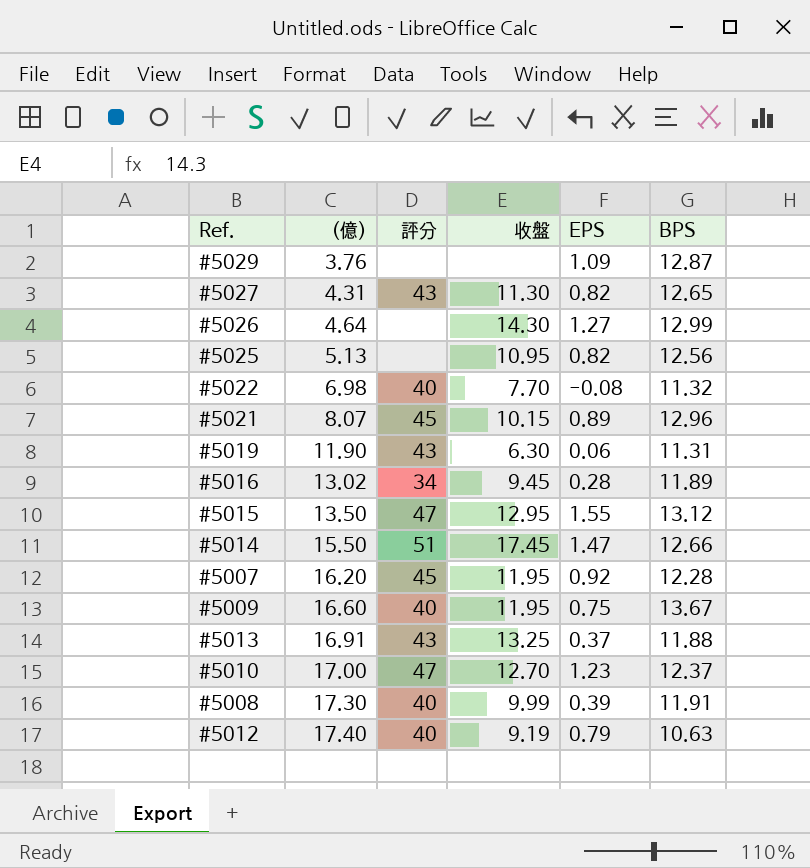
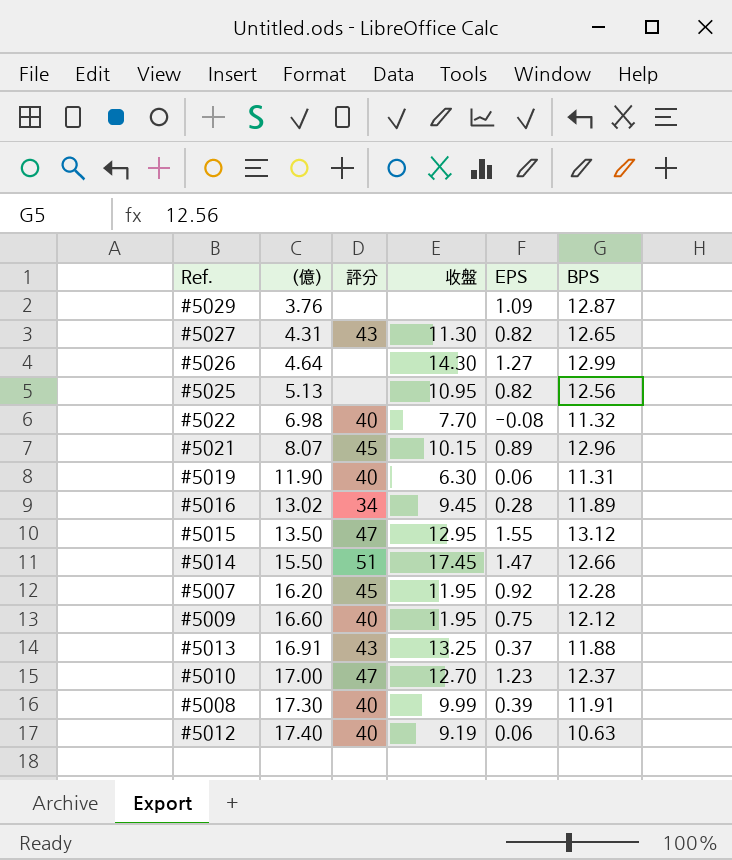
#5019 | 評分: 43 -> 40
#5009 | BPS: 13.67 -> 12.12
#5012 | EPS: 0.79 -> 0.06

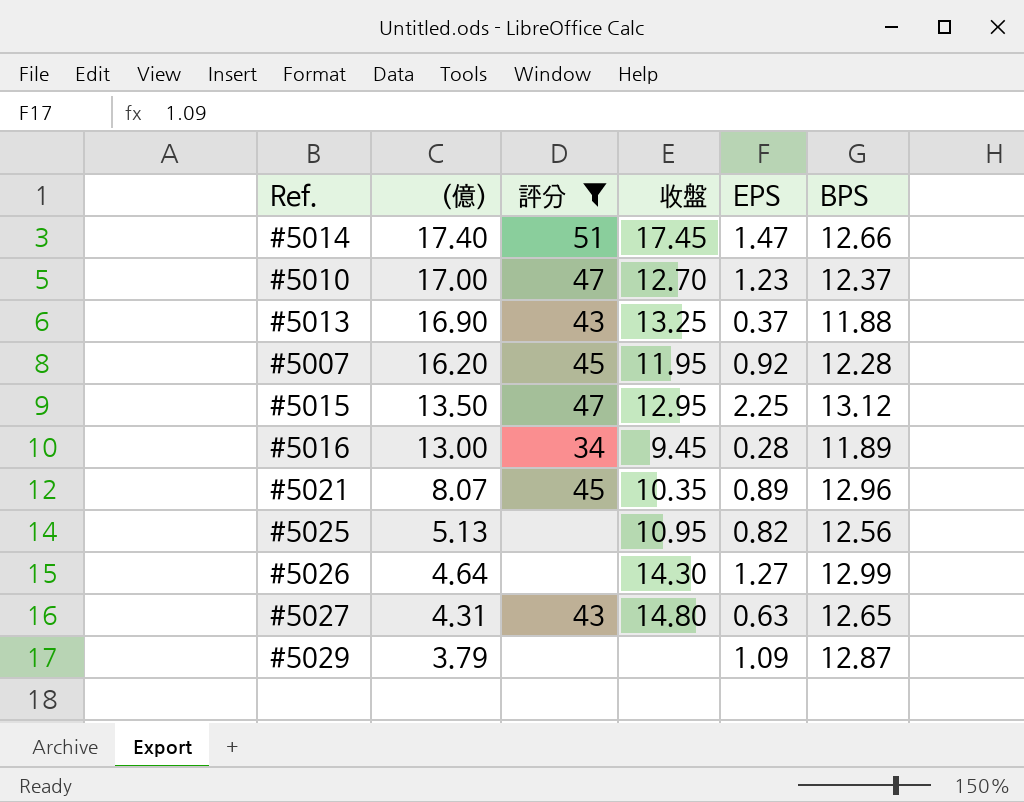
filter: none -> 評分 != 40
row order: (億) ascending -> (億) descending
#5014 | (億): 15.50 -> 17.40
#5013 | (億): 16.91 -> 16.90
#5015 | EPS: 1.55 -> 2.25
#5016 | (億): 13.02 -> 13.00
#5021 | 收盤: 10.15 -> 10.35
#5027 | 收盤: 11.30 -> 14.80
#5027 | EPS: 0.82 -> 0.63
#5029 | (億): 3.76 -> 3.79

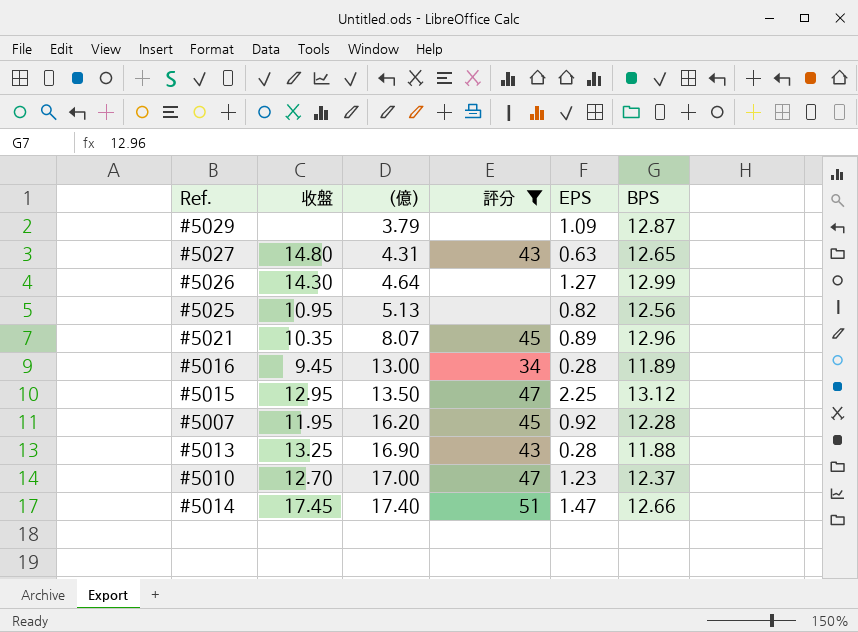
row order: (億) descending -> (億) ascending
column 收盤 | position: 4 -> 2
#5013 | EPS: 0.37 -> 0.28

